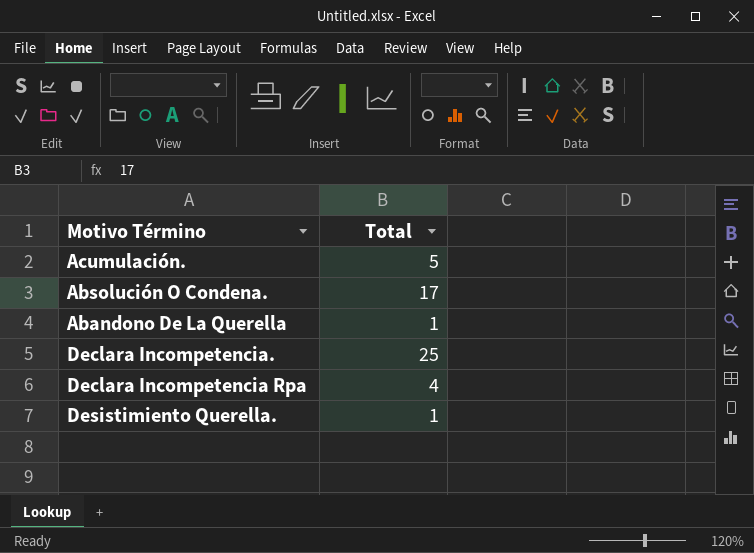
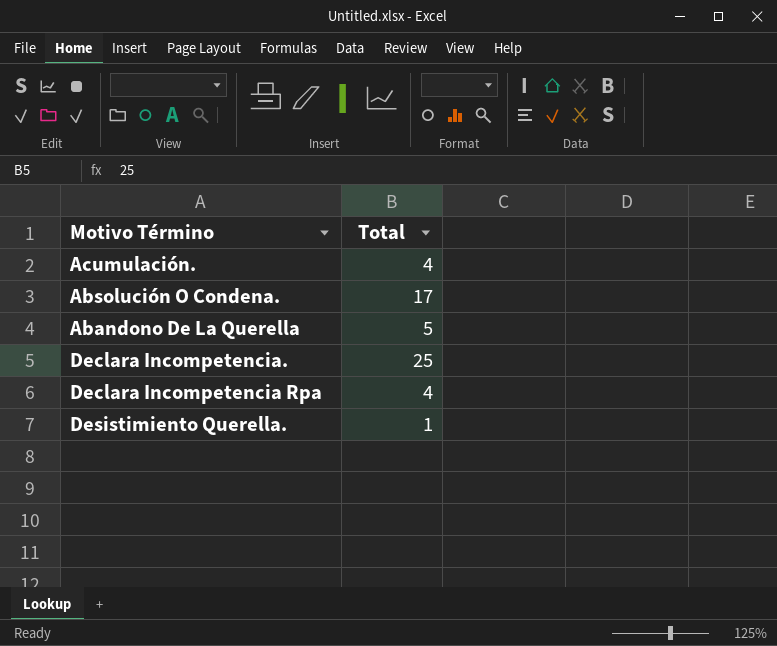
Acumulación. | Total: 5 -> 4
Abandono De La Querella | Total: 1 -> 5

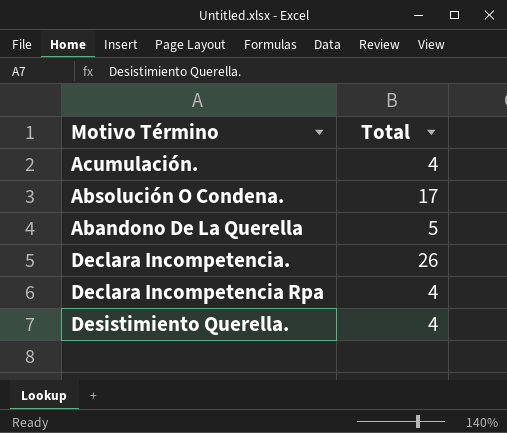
Declara Incompetencia. | Total: 25 -> 26
Desistimiento Querella. | Total: 1 -> 4

